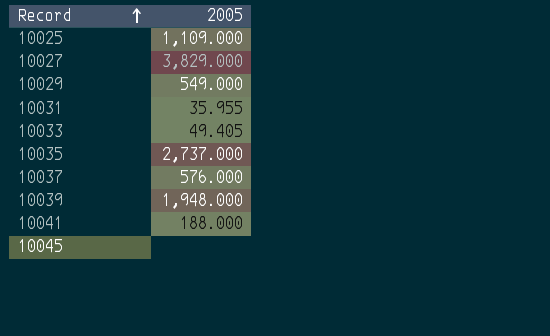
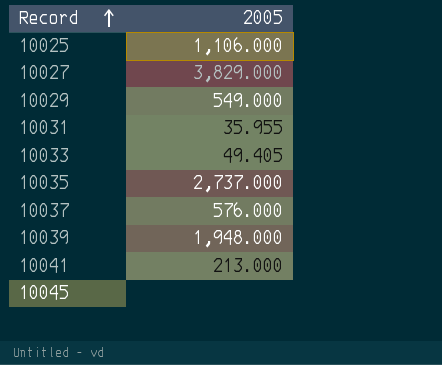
10025 | 2005: 1,109.000 -> 1,106.000
10041 | 2005: 188.000 -> 213.000

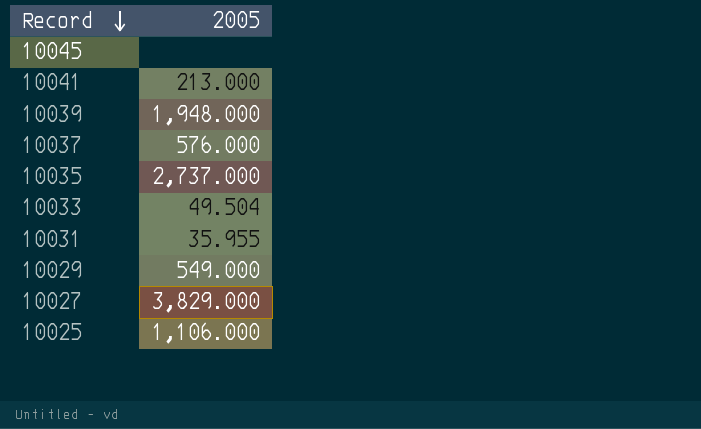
row order: Record ascending -> Record descending
10033 | 2005: 49.405 -> 49.504

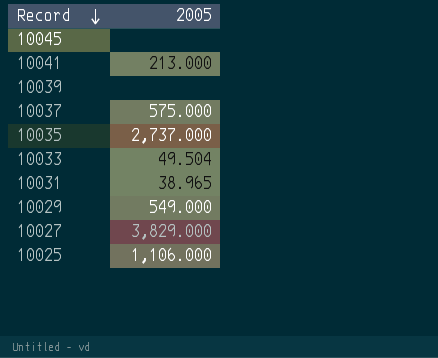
10039 | 2005: 1,948.000 -> none
10037 | 2005: 576.000 -> 575.000
10031 | 2005: 35.955 -> 38.965

